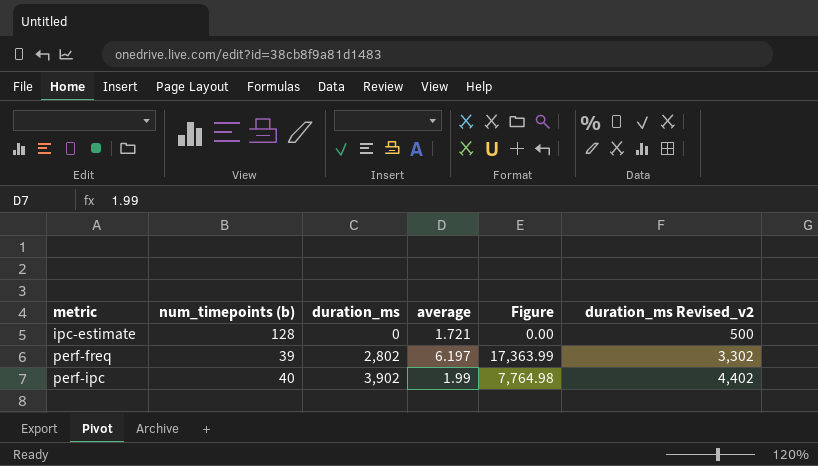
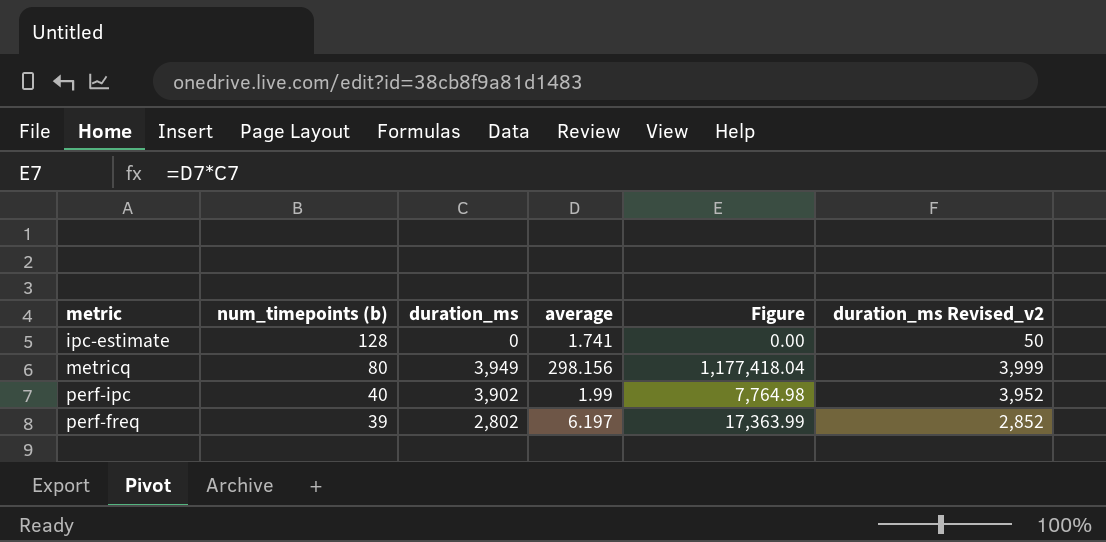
row order: metric ascending -> num_timepoints (b) descending
column duration_ms Revised_v2 | formula: [duration_ms] + 500 -> [duration_ms] + 50
ipc-estimate | average: 1.721 -> 1.741
row metricq: none -> 80 | 3,949 | 298.156 | 1,177,418.04 | 3,999

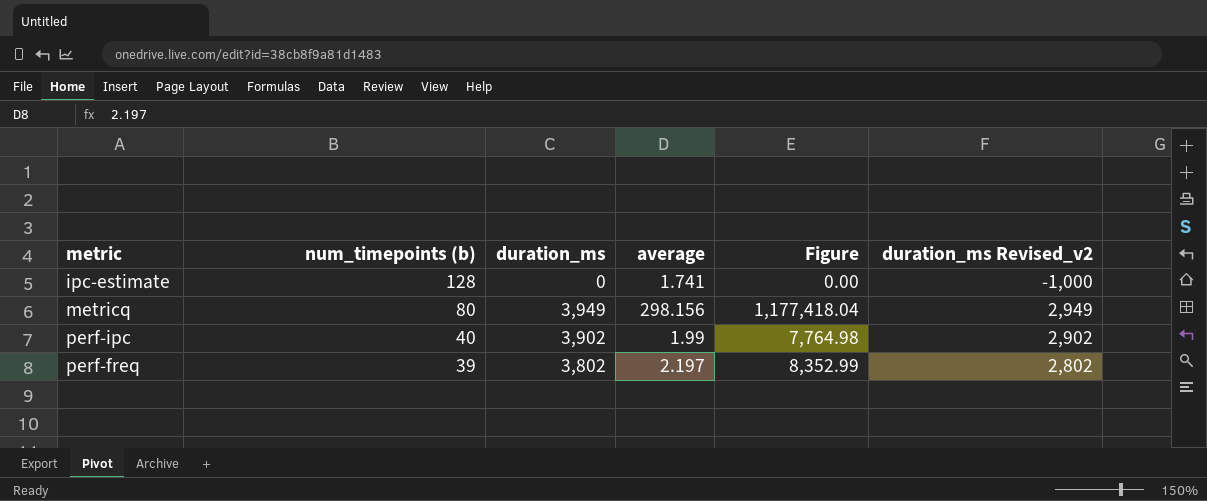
column duration_ms Revised_v2 | formula: [duration_ms] + 50 -> [duration_ms] - 1000
perf-freq | duration_ms: 2,802 -> 3,802
perf-freq | average: 6.197 -> 2.197
perf-freq | Figure: 17,363.99 -> 8,352.99

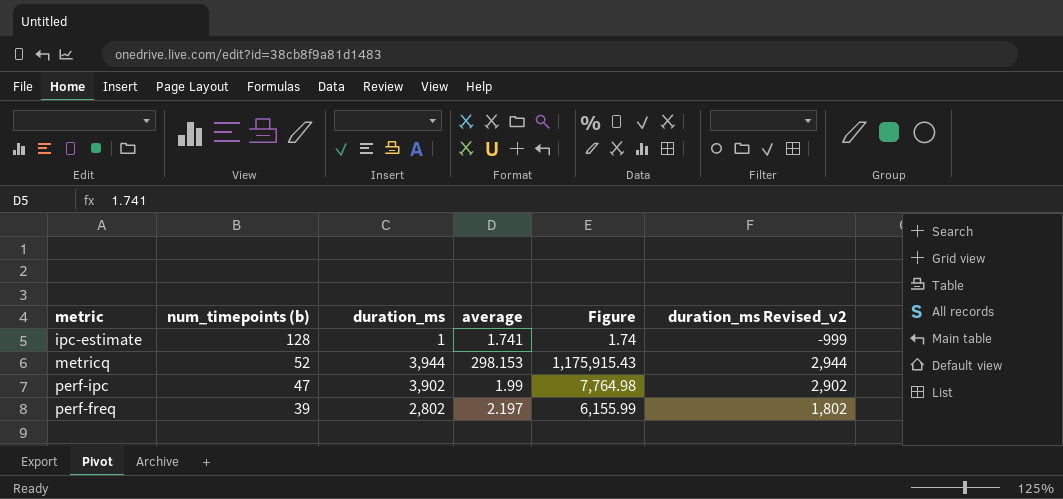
ipc-estimate | duration_ms: 0 -> 1
ipc-estimate | Figure: 0.00 -> 1.74
ipc-estimate | duration_ms Revised_v2: -1,000 -> -999
metricq | num_timepoints (b): 80 -> 52
metricq | duration_ms: 3,949 -> 3,944
metricq | average: 298.156 -> 298.153
metricq | Figure: 1,177,418.04 -> 1,175,915.43
metricq | duration_ms Revised_v2: 2,949 -> 2,944
perf-ipc | num_timepoints (b): 40 -> 47
perf-freq | duration_ms: 3,802 -> 2,802
perf-freq | Figure: 8,352.99 -> 6,155.99
perf-freq | duration_ms Revised_v2: 2,802 -> 1,802

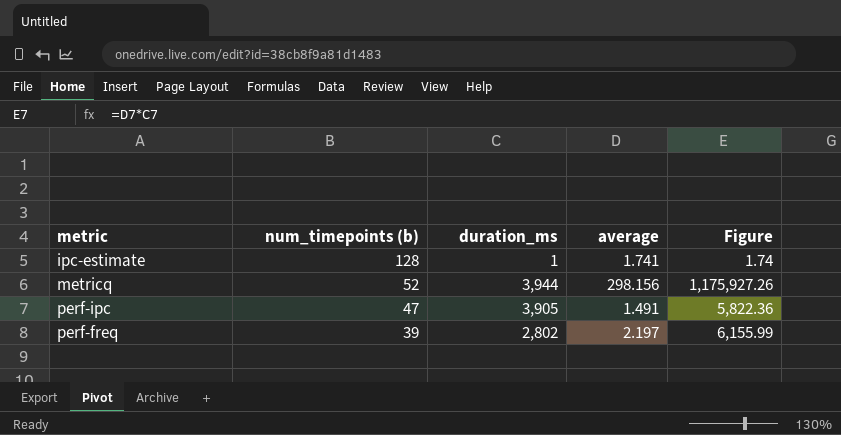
column duration_ms Revised_v2 | formula: [duration_ms] - 1000 -> none
metricq | average: 298.153 -> 298.156
metricq | Figure: 1,175,915.43 -> 1,175,927.26
perf-ipc | duration_ms: 3,902 -> 3,905
perf-ipc | average: 1.99 -> 1.491
perf-ipc | Figure: 7,764.98 -> 5,822.36

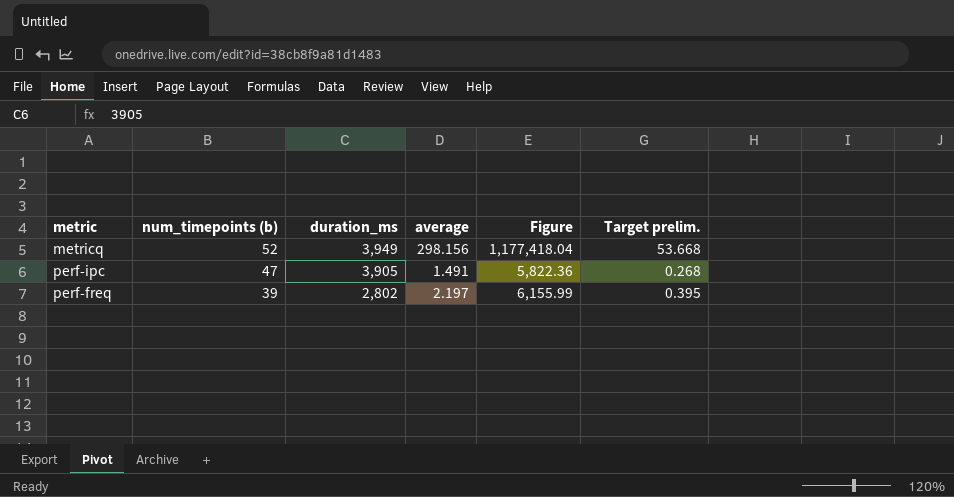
column Target prelim. | formula: none -> [average] * 0.18
row ipc-estimate: 128 | 1 | 1.741 | 1.74 -> none
metricq | duration_ms: 3,944 -> 3,949
metricq | Figure: 1,175,927.26 -> 1,177,418.04

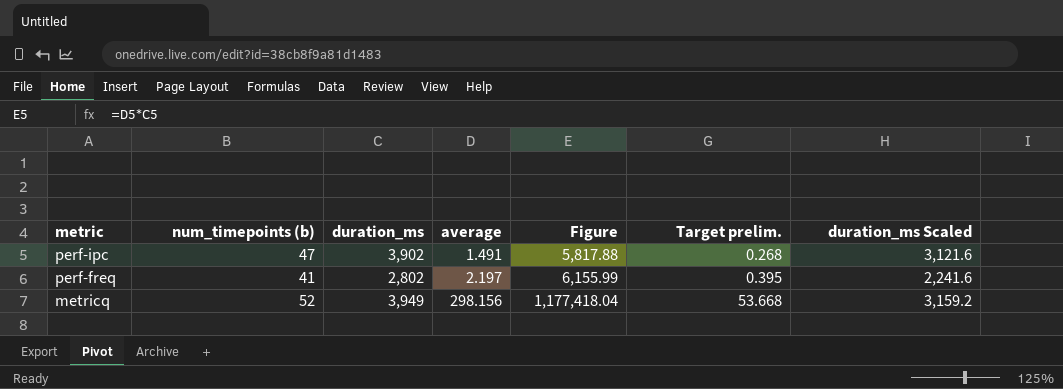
row order: num_timepoints (b) descending -> metric descending
column duration_ms Scaled | formula: none -> [duration_ms] * 0.8
perf-ipc | duration_ms: 3,905 -> 3,902
perf-ipc | Figure: 5,822.36 -> 5,817.88
perf-freq | num_timepoints (b): 39 -> 41

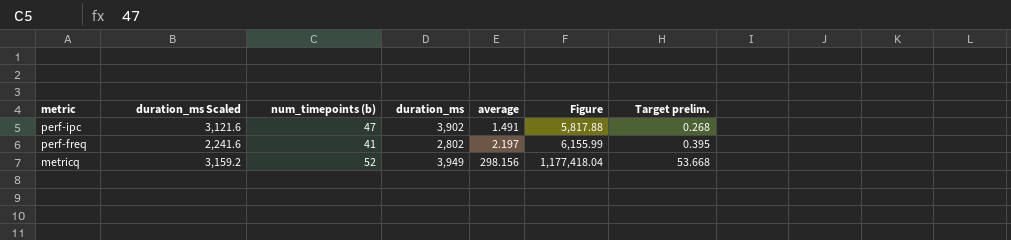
column duration_ms Scaled | position: 7 -> 2

